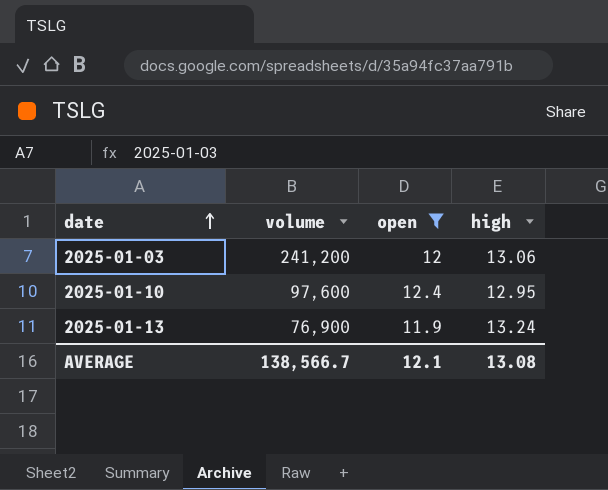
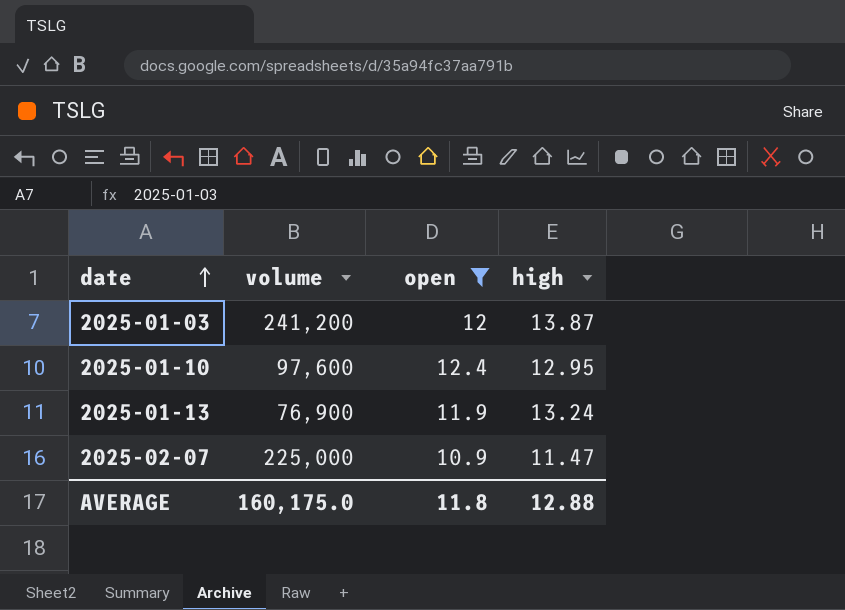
2025-01-03 | high: 13.06 -> 13.87
row 2025-02-07: none -> 225,000 | 10.9 | 11.47
AVERAGE | volume: 138,566.7 -> 160,175.0
AVERAGE | open: 12.1 -> 11.8
AVERAGE | high: 13.08 -> 12.88

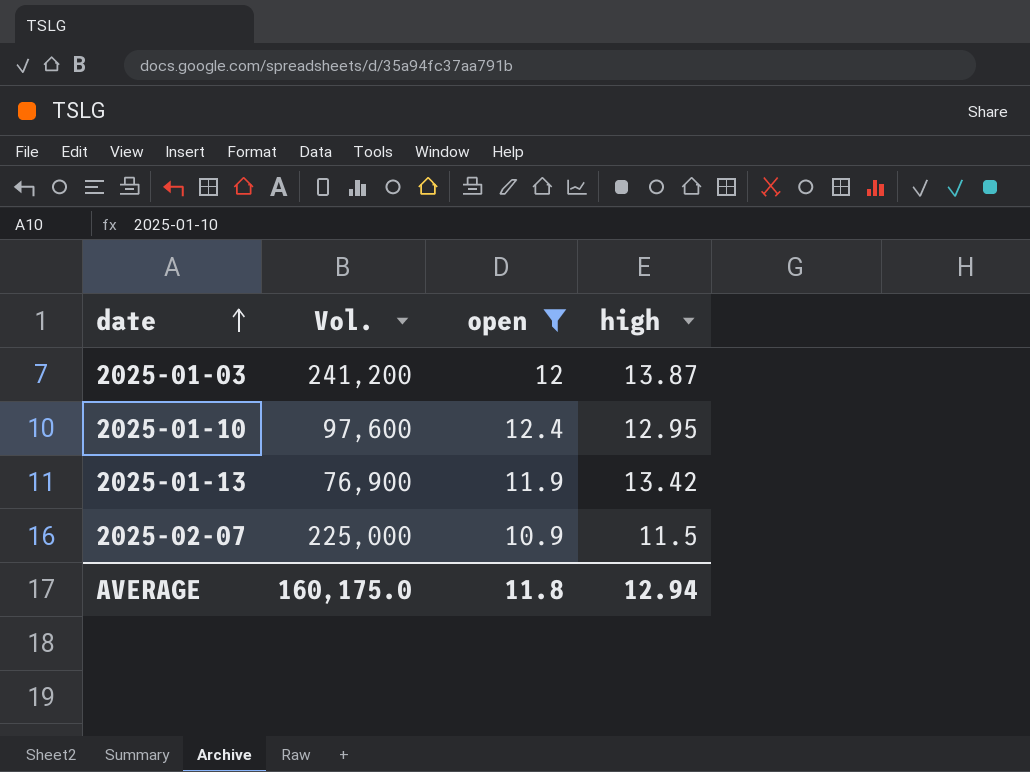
column name: volume -> Vol.
2025-01-13 | high: 13.24 -> 13.42
2025-02-07 | high: 11.47 -> 11.5
AVERAGE | high: 12.88 -> 12.94

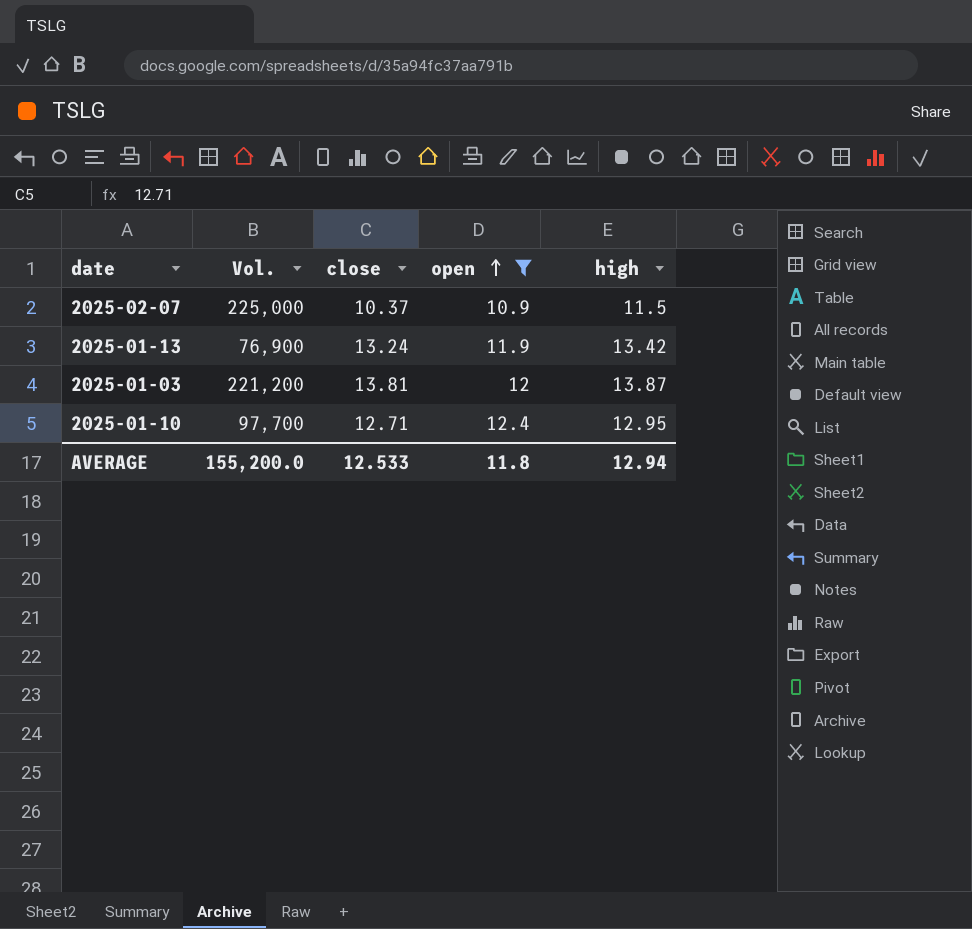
row order: date ascending -> open ascending
column close | position: none -> 3
2025-01-03 | Vol.: 241,200 -> 221,200
2025-01-10 | Vol.: 97,600 -> 97,700
AVERAGE | Vol.: 160,175.0 -> 155,200.0

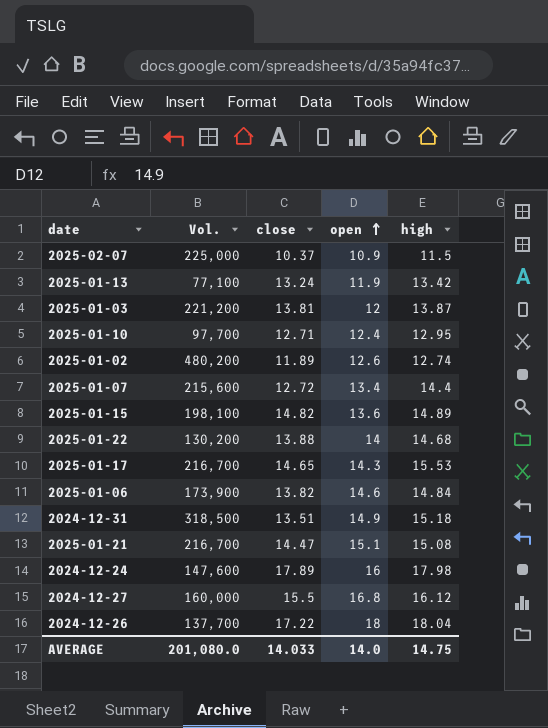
filter: open <= 12.4 -> none
2025-01-13 | Vol.: 76,900 -> 77,100
AVERAGE | Vol.: 155,200.0 -> 201,080.0
AVERAGE | close: 12.533 -> 14.033
AVERAGE | open: 11.8 -> 14.0
AVERAGE | high: 12.94 -> 14.75

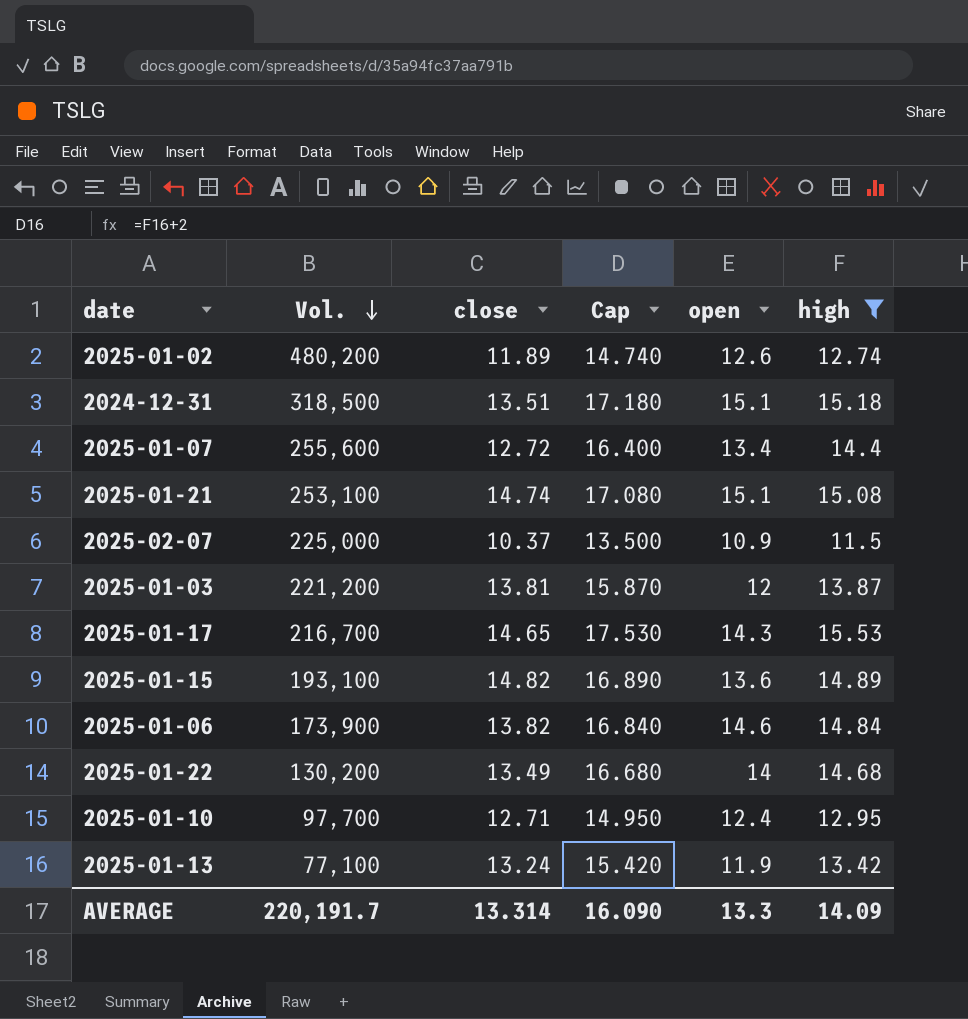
filter: none -> high <= 15.53
row order: open ascending -> Vol. descending
column Cap | formula: none -> [high] + 2
2024-12-31 | open: 14.9 -> 15.1
2025-01-07 | Vol.: 215,600 -> 255,600
2025-01-21 | Vol.: 216,700 -> 253,100
2025-01-21 | close: 14.47 -> 14.74
2025-01-15 | Vol.: 198,100 -> 193,100
2025-01-22 | close: 13.88 -> 13.49
AVERAGE | Vol.: 201,080.0 -> 220,191.7
AVERAGE | close: 14.033 -> 13.314
AVERAGE | open: 14.0 -> 13.3
AVERAGE | high: 14.75 -> 14.09

